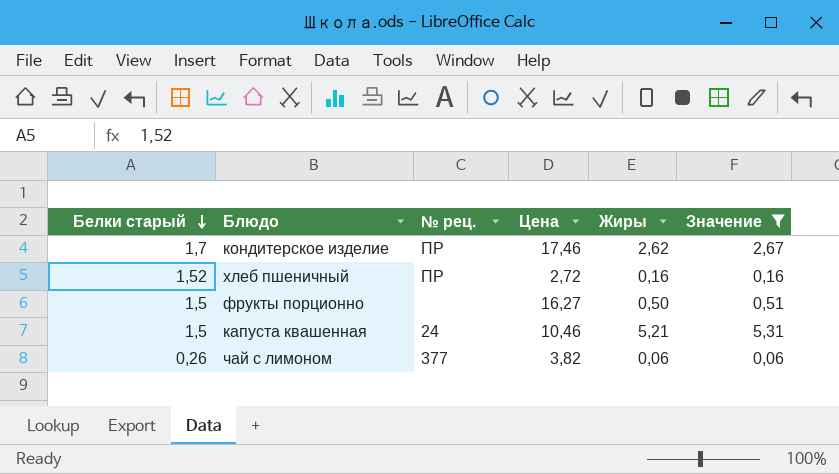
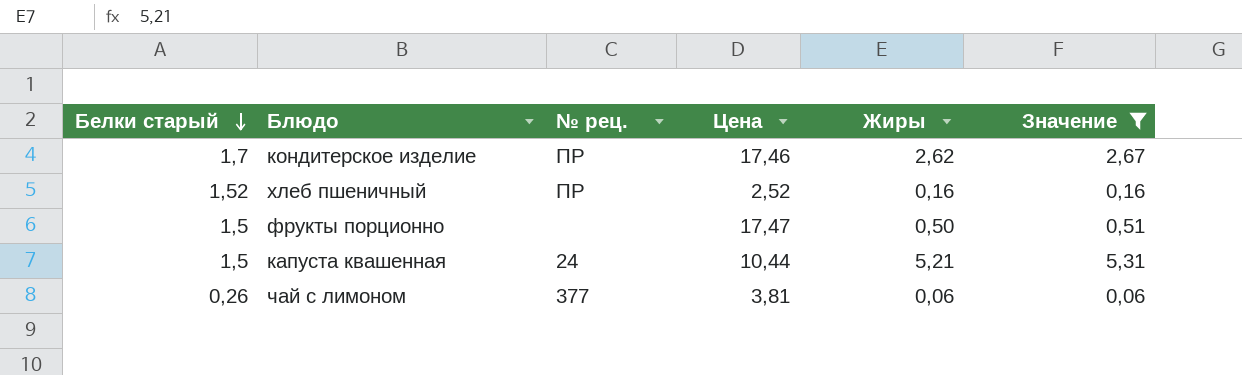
хлеб пшеничный | Цена: 2,72 -> 2,52
фрукты порционно | Цена: 16,27 -> 17,47
капуста квашенная | Цена: 10,46 -> 10,44
чай с лимоном | Цена: 3,82 -> 3,81

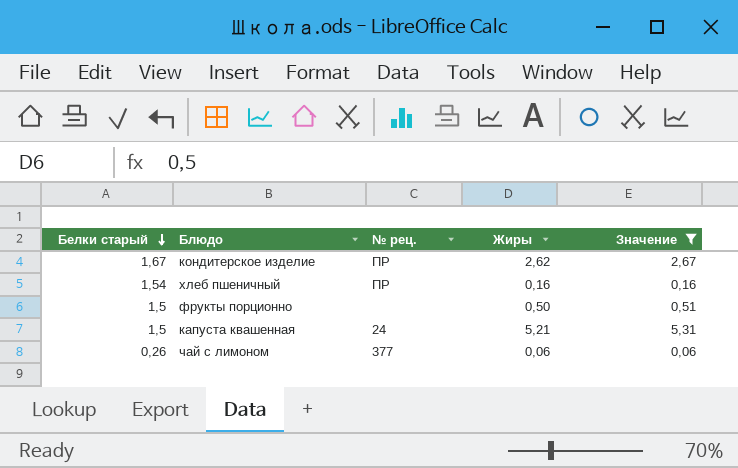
column Цена | position: 4 -> none
кондитерское изделие | Белки старый: 1,7 -> 1,67
хлеб пшеничный | Белки старый: 1,52 -> 1,54

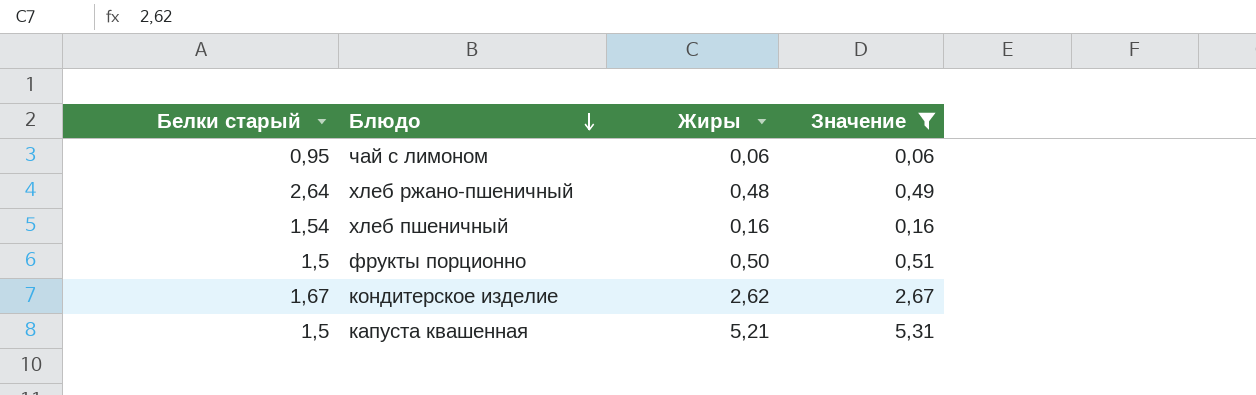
row order: Белки старый descending -> Блюдо descending
column № рец. | position: 3 -> none
чай с лимоном | Белки старый: 0,26 -> 0,95
row хлеб ржано-пшеничный: none -> 2,64 | 0,48 | 0,49

